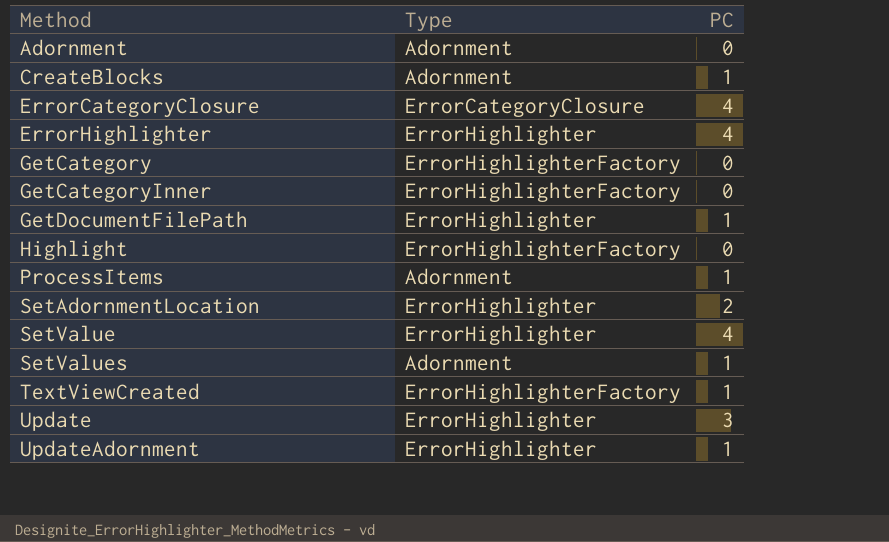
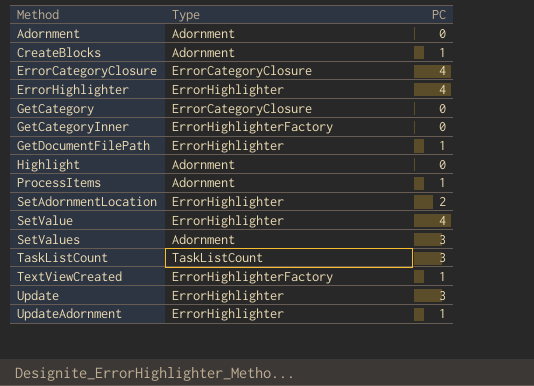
GetCategory | Type: ErrorHighlighterFactory -> ErrorCategoryClosure
Highlight | Type: ErrorHighlighterFactory -> Adornment
SetValues | PC: 1 -> 3
row TaskListCount: none -> TaskListCount | 3

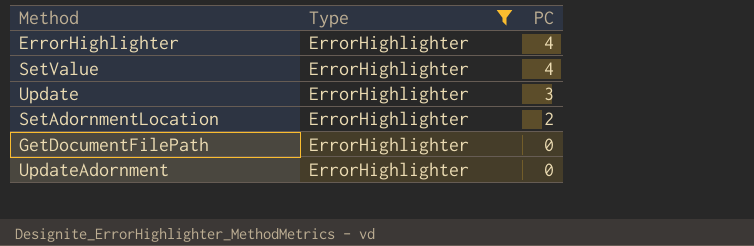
filter: none -> Type = ErrorHighlighter
row order: Method ascending -> PC descending
GetDocumentFilePath | PC: 1 -> 0
UpdateAdornment | PC: 1 -> 0

